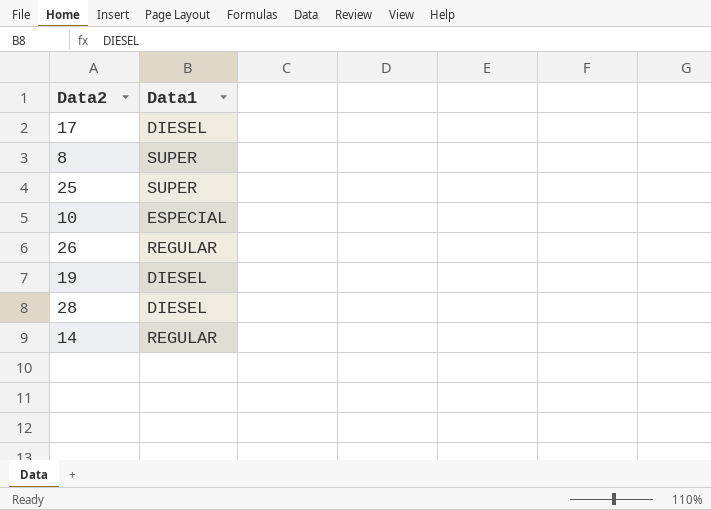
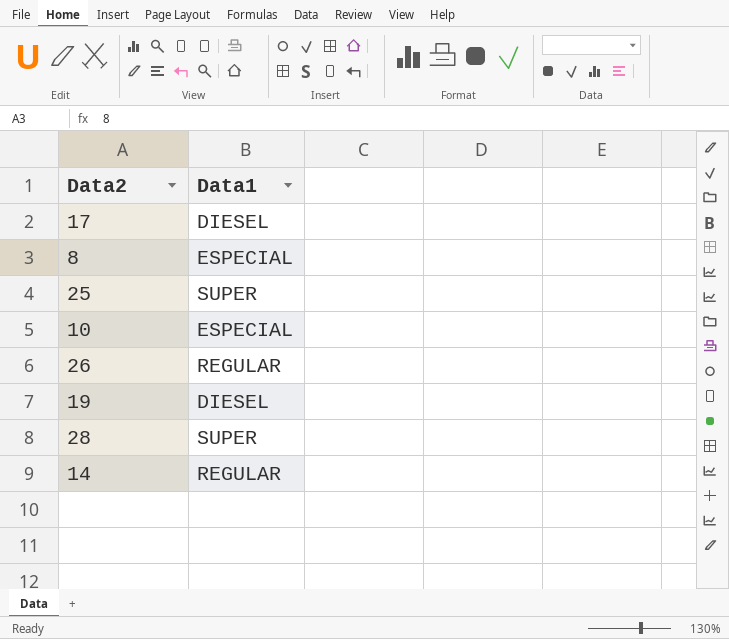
8 | Data1: SUPER -> ESPECIAL
28 | Data1: DIESEL -> SUPER

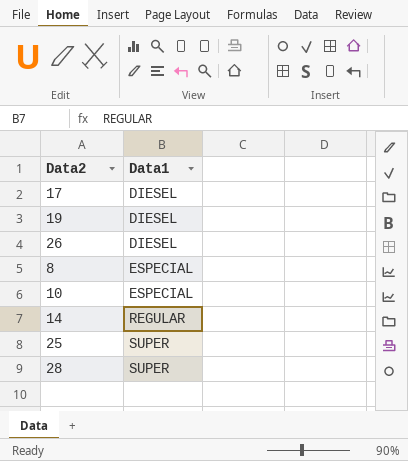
row order: none -> Data1 ascending
26 | Data1: REGULAR -> DIESEL

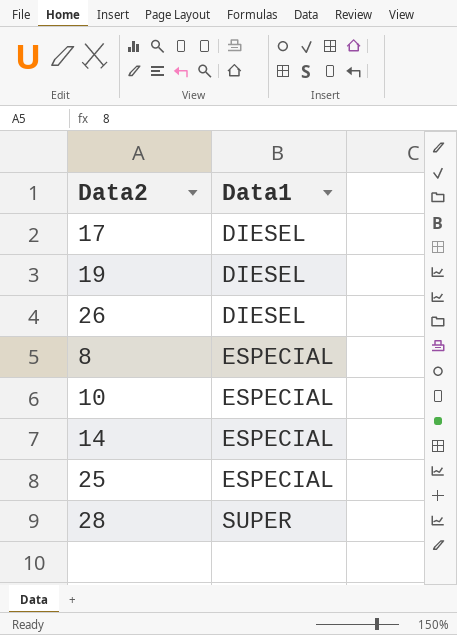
14 | Data1: REGULAR -> ESPECIAL
25 | Data1: SUPER -> ESPECIAL

